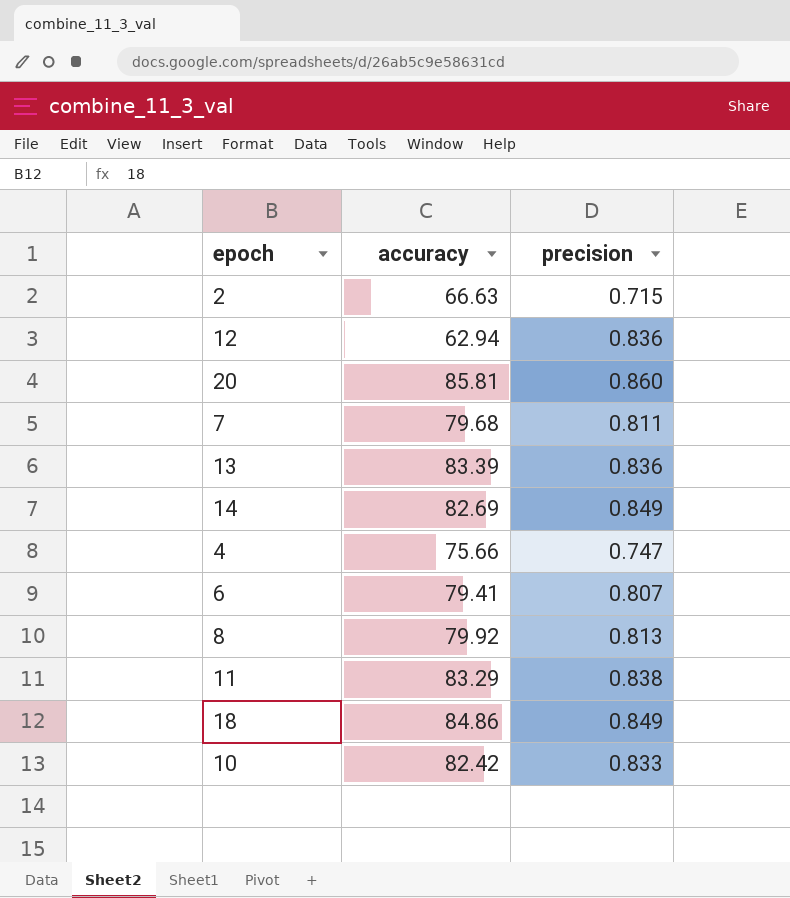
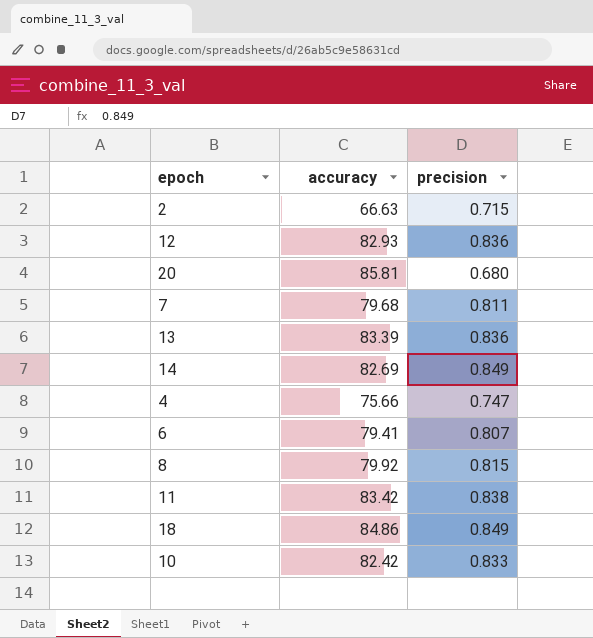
12 | accuracy: 62.94 -> 82.93
20 | precision: 0.860 -> 0.680
8 | precision: 0.813 -> 0.815
11 | accuracy: 83.29 -> 83.42

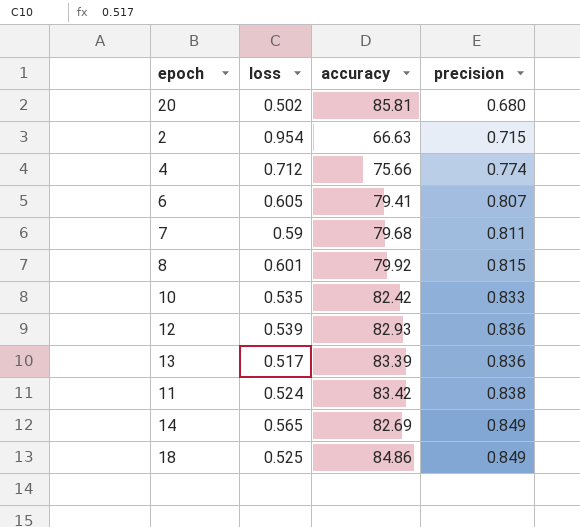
row order: none -> precision ascending
column loss | position: none -> 2
4 | precision: 0.747 -> 0.774

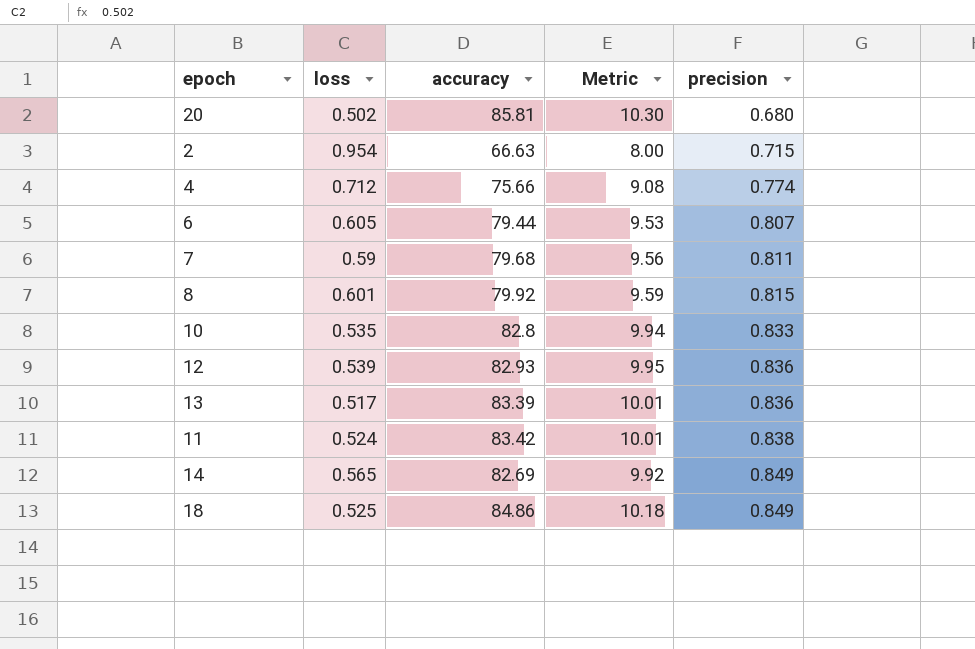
column Metric | formula: none -> [accuracy] * 0.12
6 | accuracy: 79.41 -> 79.44
10 | accuracy: 82.42 -> 82.8

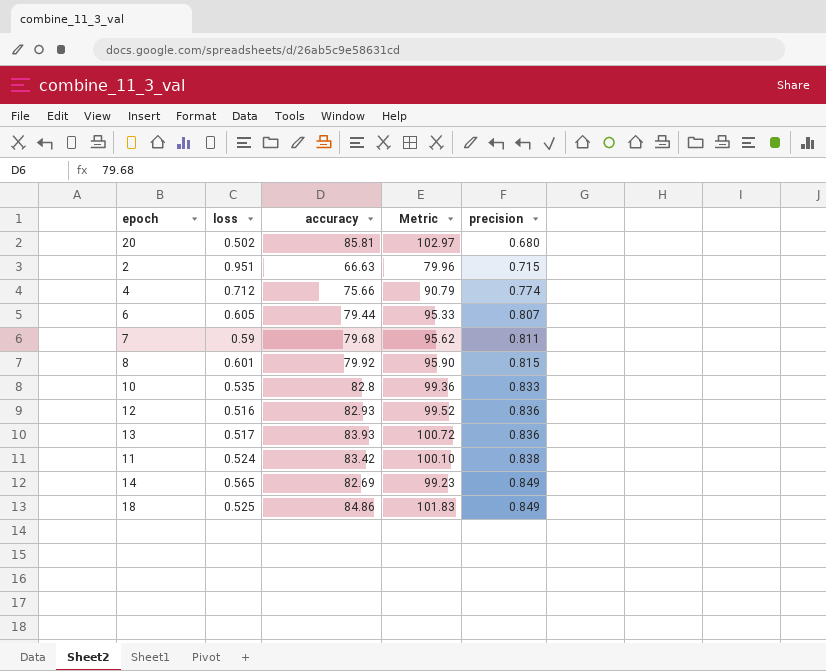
column Metric | formula: [accuracy] * 0.12 -> [accuracy] * 1.2
2 | loss: 0.954 -> 0.951
12 | loss: 0.539 -> 0.516
13 | accuracy: 83.39 -> 83.93

